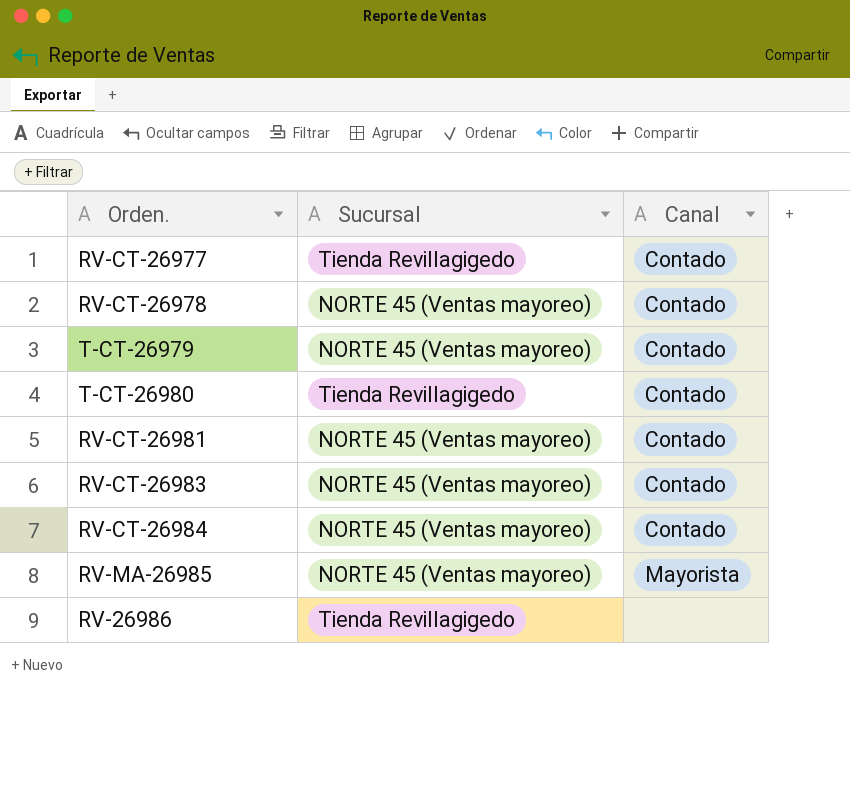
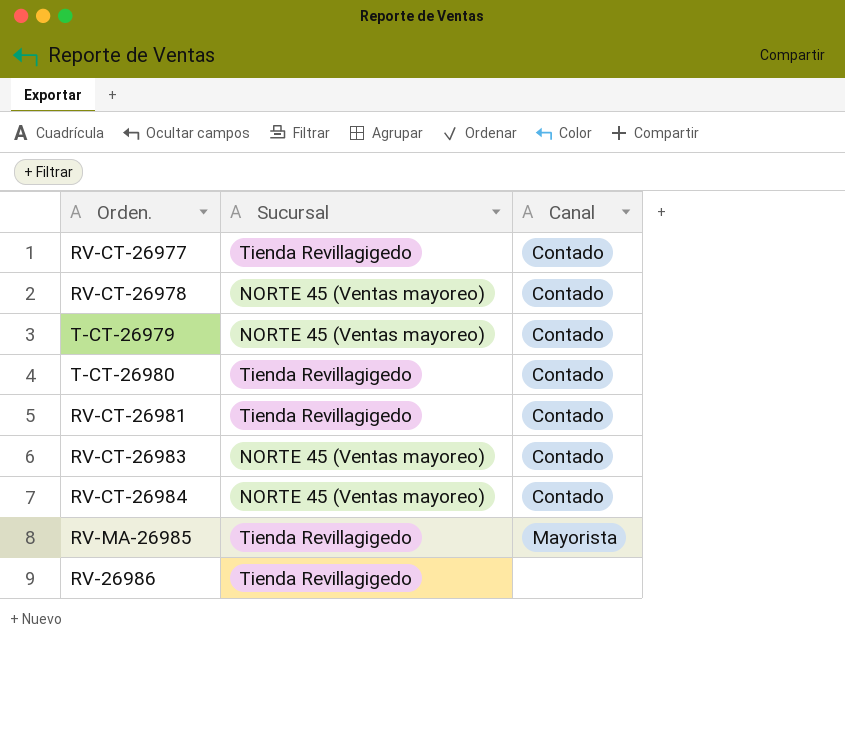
RV-CT-26981 | Sucursal: NORTE 45 (Ventas mayoreo) -> Tienda Revillagigedo
RV-MA-26985 | Sucursal: NORTE 45 (Ventas mayoreo) -> Tienda Revillagigedo

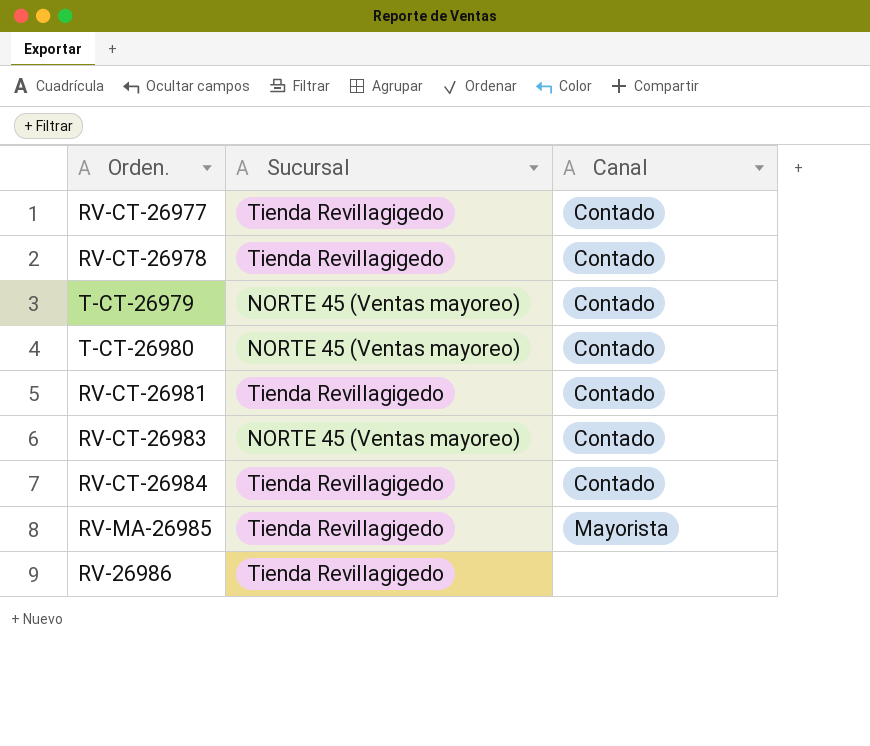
RV-CT-26978 | Sucursal: NORTE 45 (Ventas mayoreo) -> Tienda Revillagigedo
T-CT-26980 | Sucursal: Tienda Revillagigedo -> NORTE 45 (Ventas mayoreo)
RV-CT-26984 | Sucursal: NORTE 45 (Ventas mayoreo) -> Tienda Revillagigedo

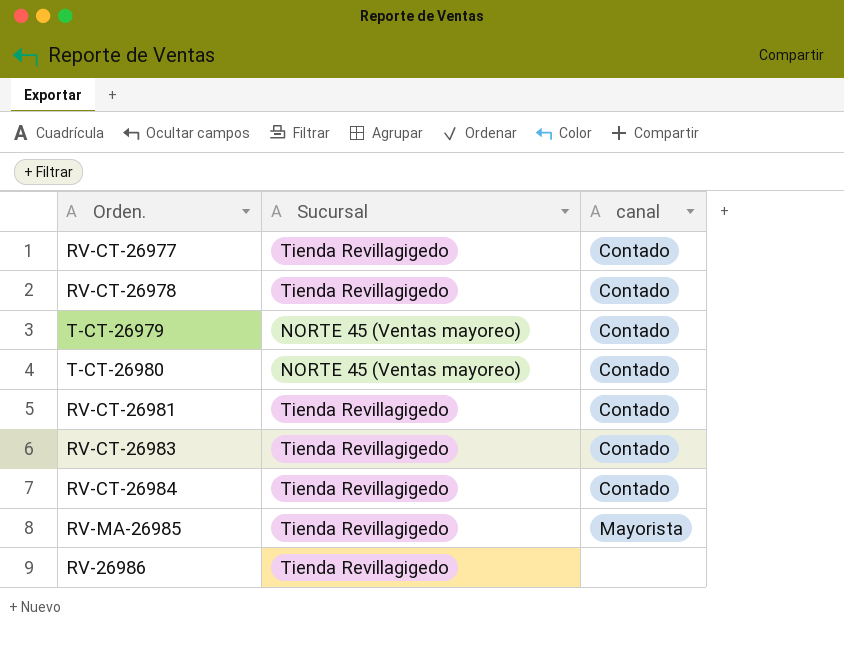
column name: Canal -> canal
RV-CT-26983 | Sucursal: NORTE 45 (Ventas mayoreo) -> Tienda Revillagigedo

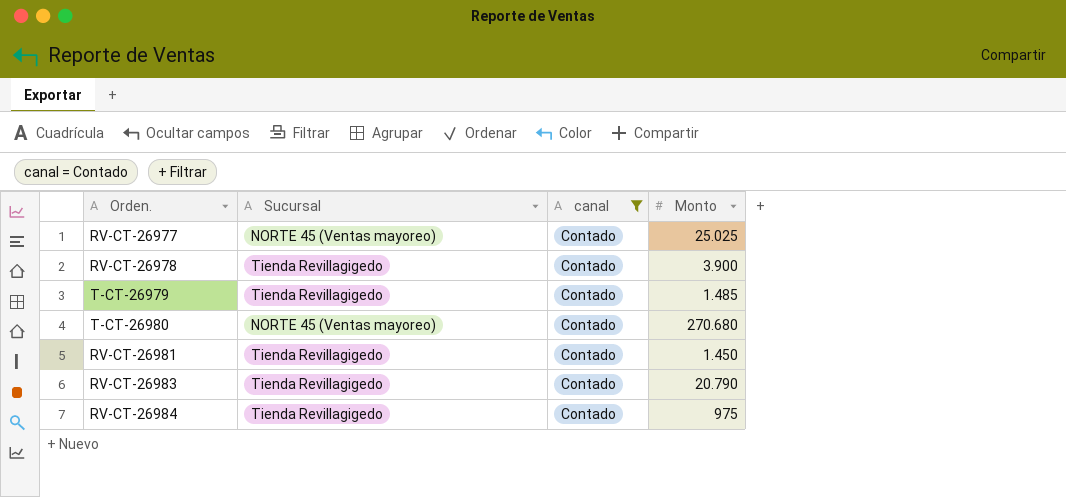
filter: none -> canal = Contado
column Monto | position: none -> 4
RV-CT-26977 | Sucursal: Tienda Revillagigedo -> NORTE 45 (Ventas mayoreo)
T-CT-26979 | Sucursal: NORTE 45 (Ventas mayoreo) -> Tienda Revillagigedo

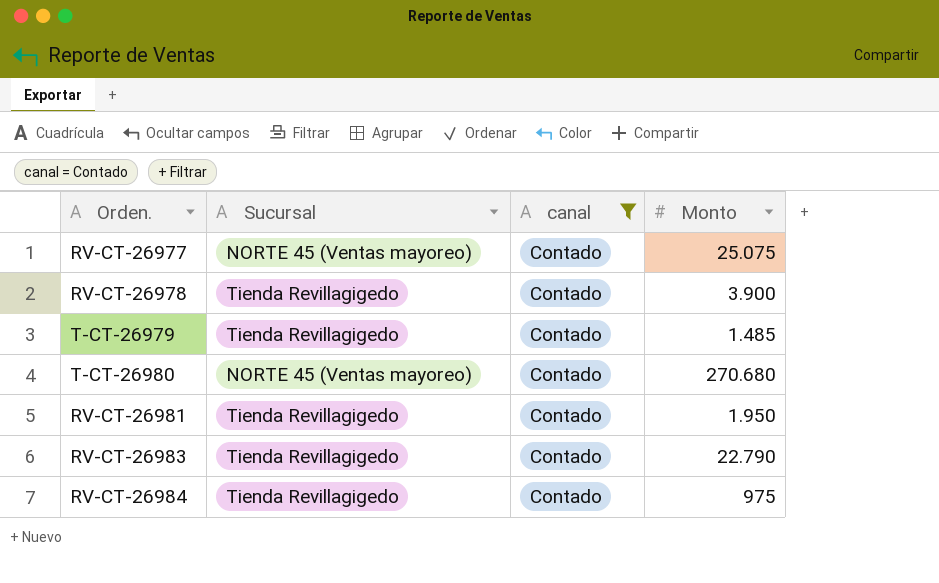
RV-CT-26977 | Monto: 25.025 -> 25.075
RV-CT-26981 | Monto: 1.450 -> 1.950
RV-CT-26983 | Monto: 20.790 -> 22.790

